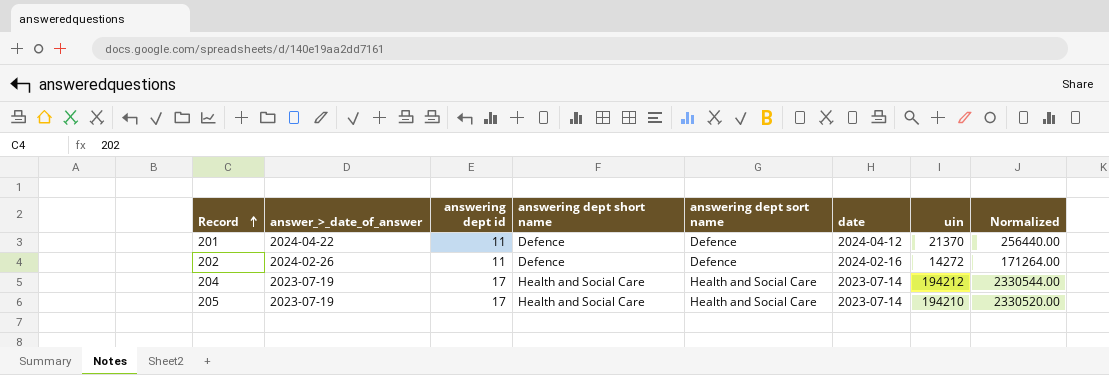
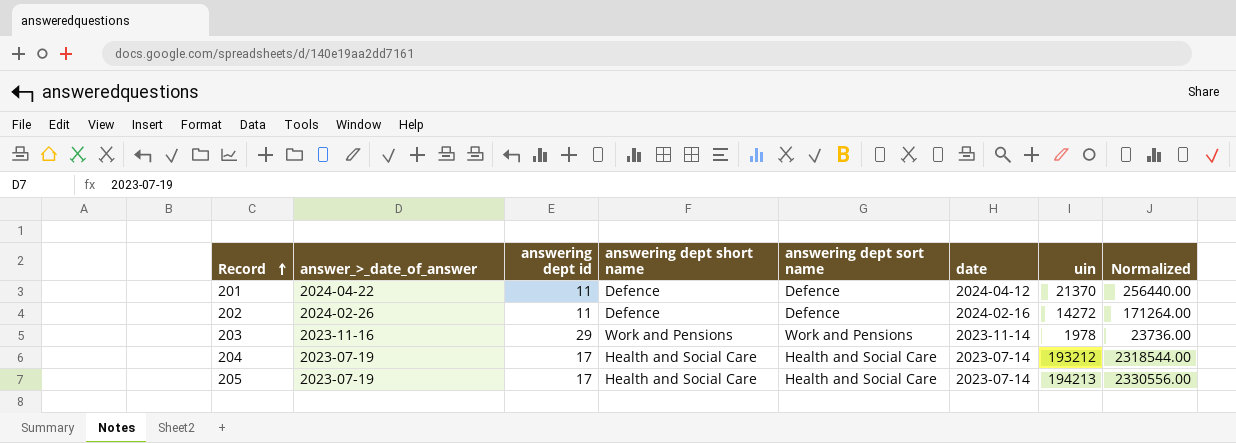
row 203: none -> 2023-11-16 | 29 | Work and Pensions | Work and Pensions | 2023-11-14 | 1978 | 23736.00
204 | uin: 194212 -> 193212
204 | Normalized: 2330544.00 -> 2318544.00
205 | uin: 194210 -> 194213
205 | Normalized: 2330520.00 -> 2330556.00

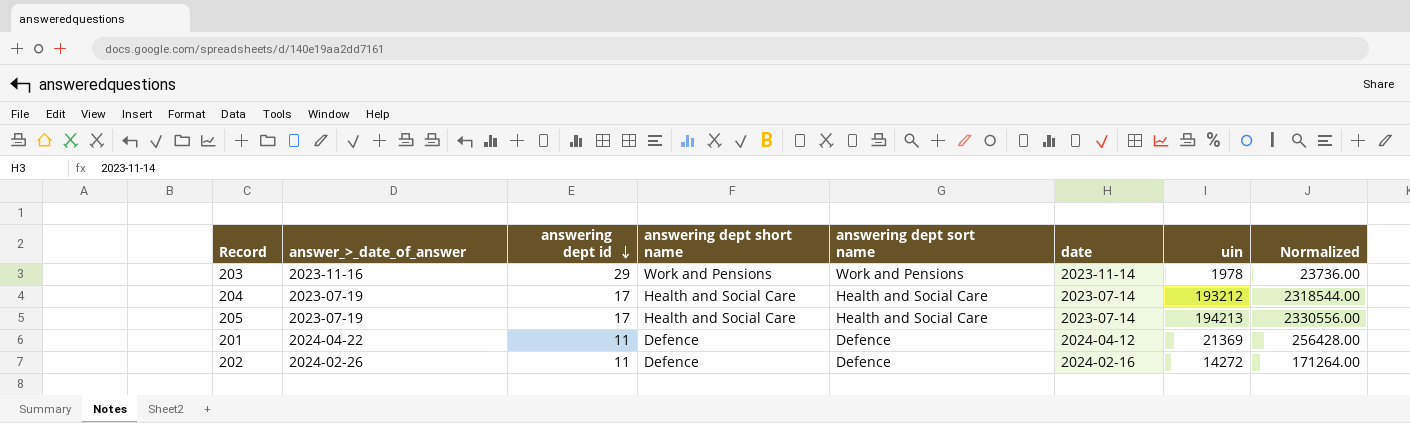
row order: Record ascending -> answering dept id descending
201 | uin: 21370 -> 21369
201 | Normalized: 256440.00 -> 256428.00

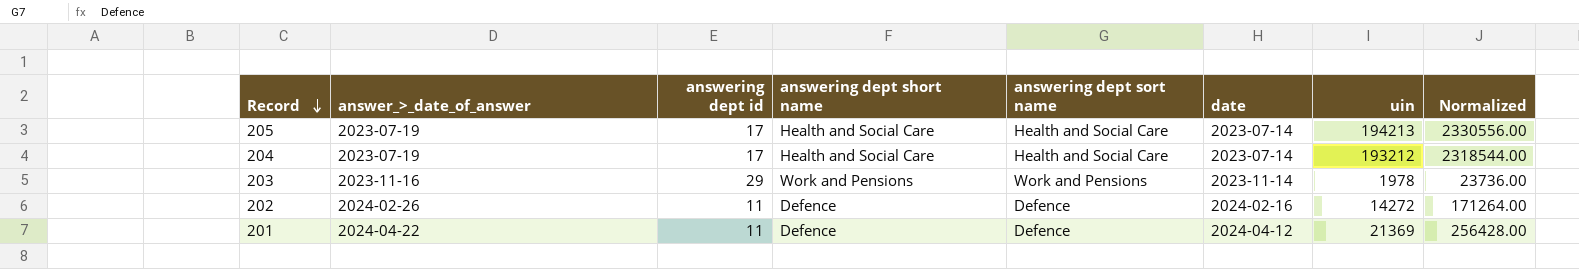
row order: answering dept id descending -> Record descending

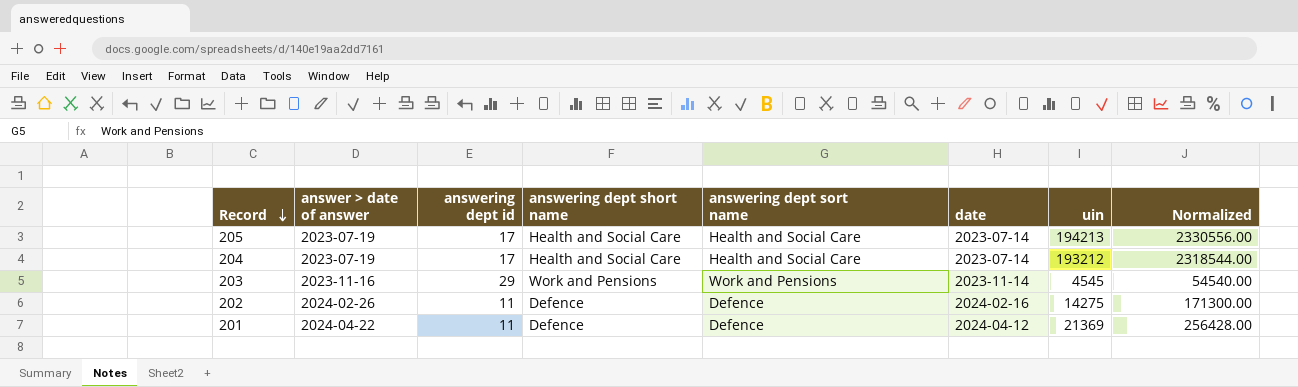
column name: answer_>_date_of_answer -> answer > date of answer
203 | uin: 1978 -> 4545
203 | Normalized: 23736.00 -> 54540.00
202 | uin: 14272 -> 14275
202 | Normalized: 171264.00 -> 171300.00

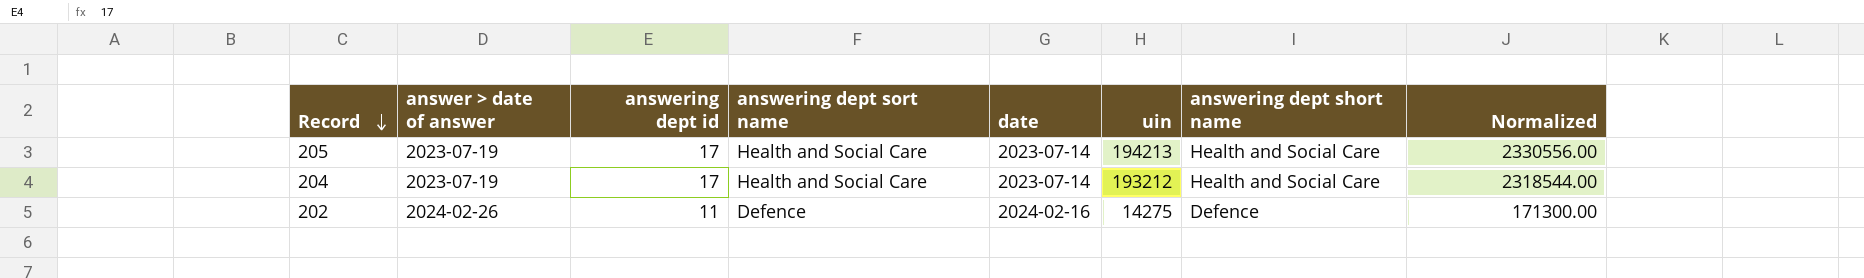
column answering dept short name | position: 4 -> 7
row 203: 2023-11-16 | 29 | Work and Pensions | Work and Pensions | 2023-11-14 | 4545 | 54540.00 -> none
row 201: 2024-04-22 | 11 | Defence | Defence | 2024-04-12 | 21369 | 256428.00 -> none

